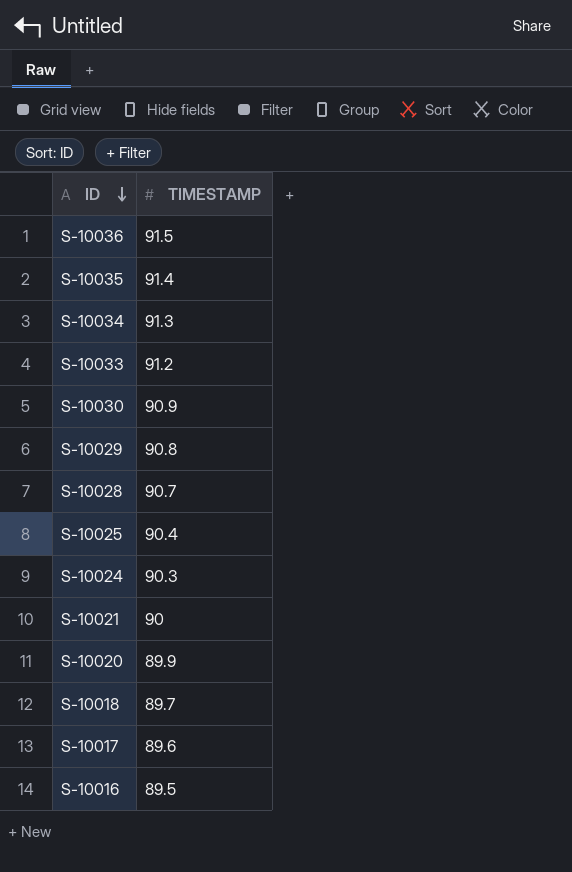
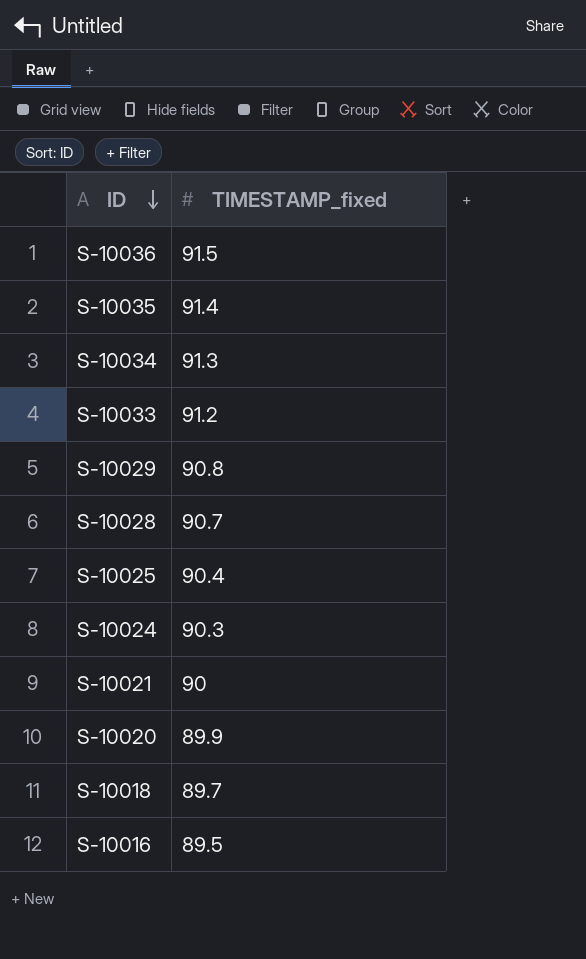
column name: TIMESTAMP -> TIMESTAMP_fixed
row S-10030: 90.9 -> none
row S-10017: 89.6 -> none

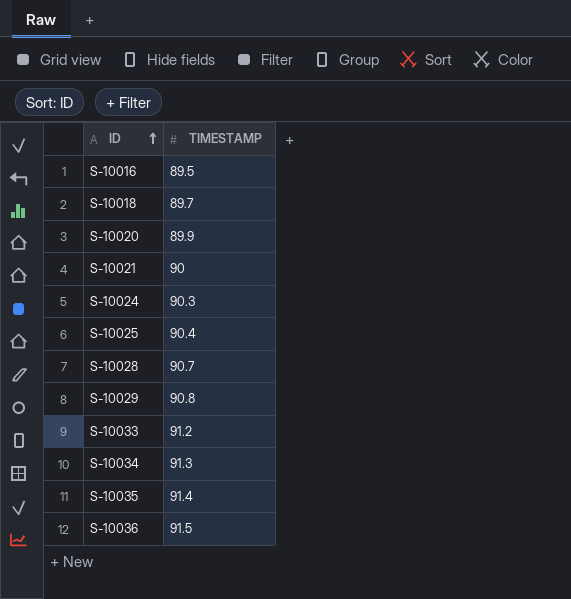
row order: ID descending -> ID ascending
column name: TIMESTAMP_fixed -> TIMESTAMP

